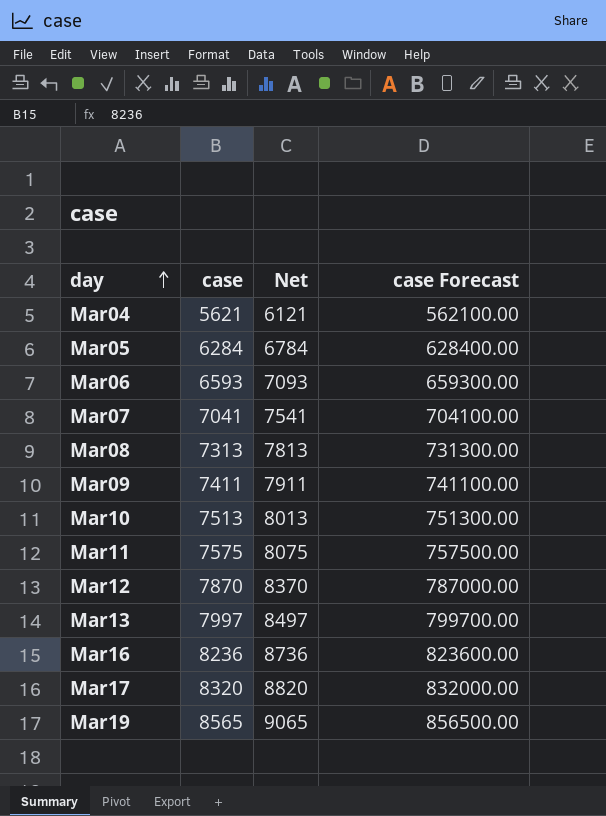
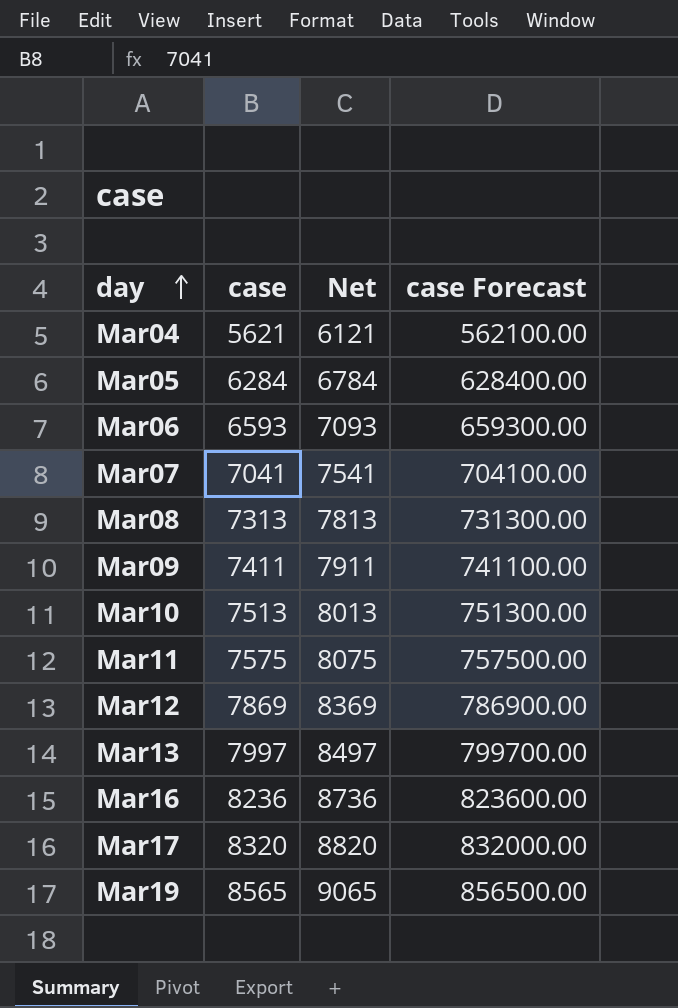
Mar12 | case: 7870 -> 7869
Mar12 | Net: 8370 -> 8369
Mar12 | case Forecast: 787000.00 -> 786900.00

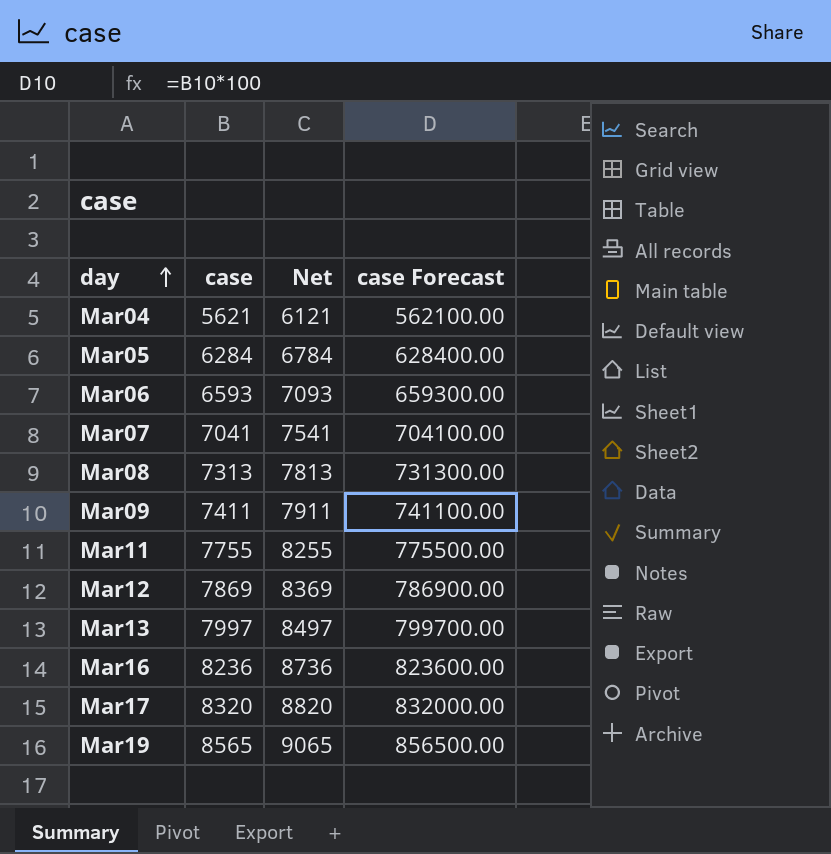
row Mar10: 7513 | 8013 | 751300.00 -> none
Mar11 | case: 7575 -> 7755
Mar11 | Net: 8075 -> 8255
Mar11 | case Forecast: 757500.00 -> 775500.00

